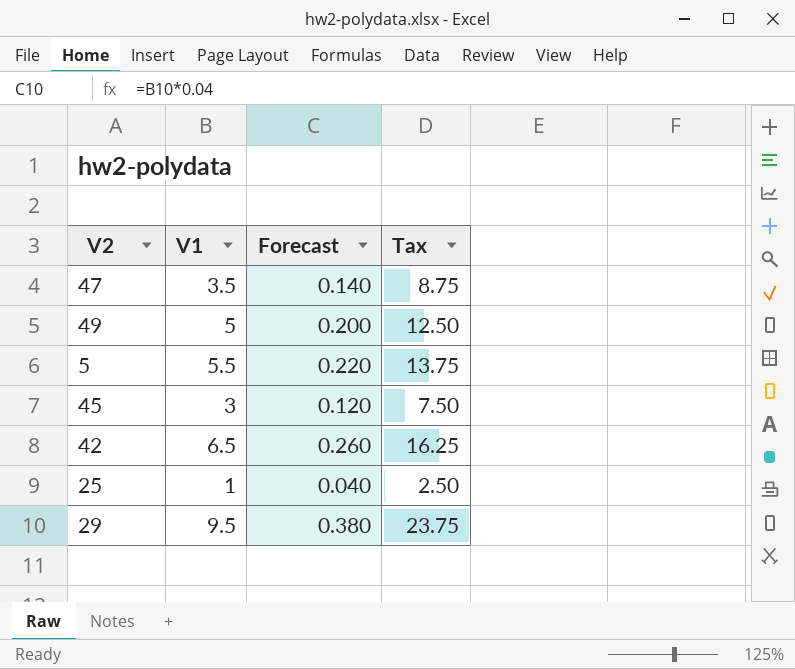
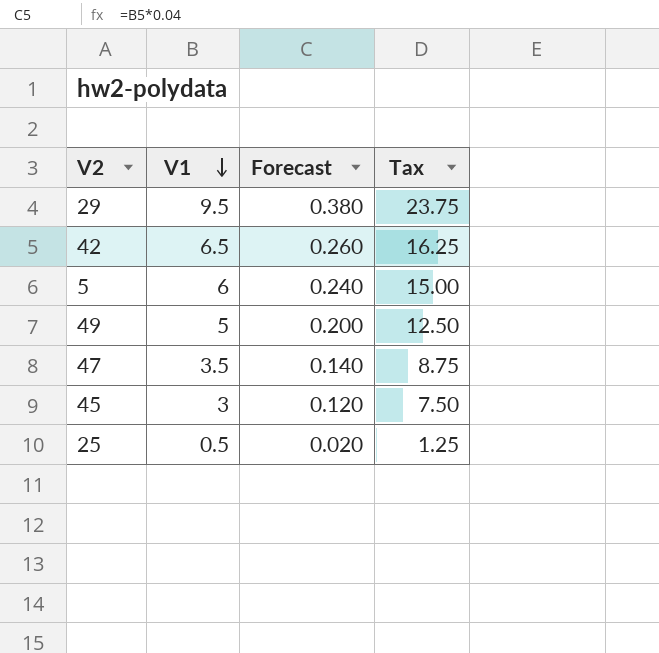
row order: none -> V1 descending
5 | V1: 5.5 -> 6
5 | Forecast: 0.220 -> 0.240
5 | Tax: 13.75 -> 15.00
25 | V1: 1 -> 0.5
25 | Forecast: 0.040 -> 0.020
25 | Tax: 2.50 -> 1.25

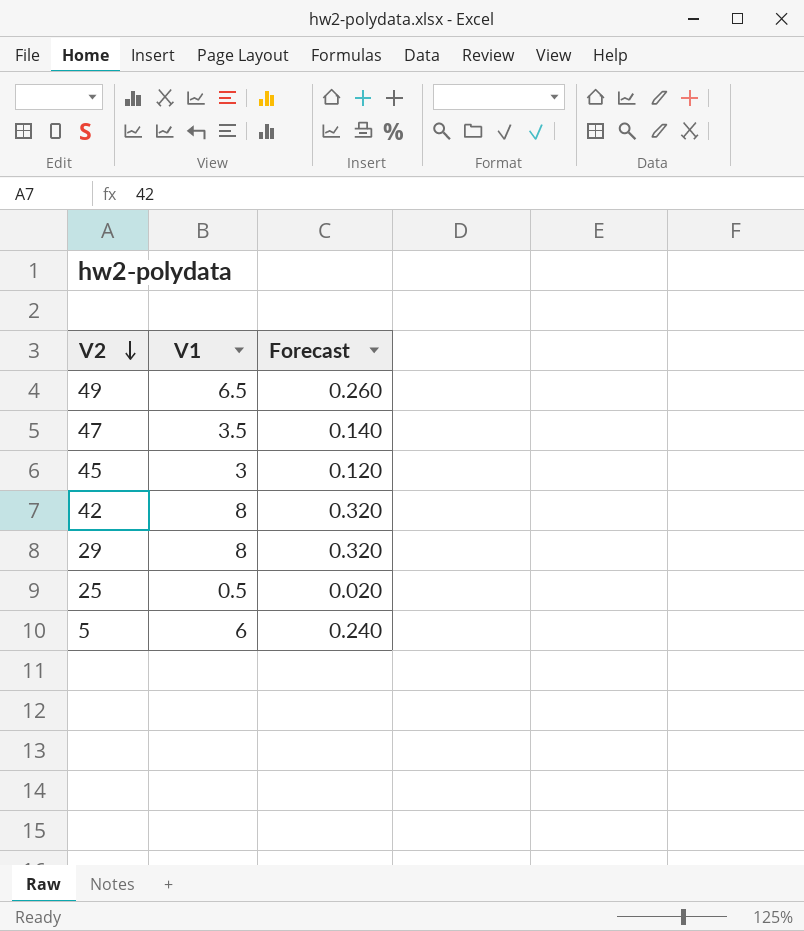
row order: V1 descending -> V2 descending
column Tax | formula: [V1] * 2.5 -> none
49 | V1: 5 -> 6.5
49 | Forecast: 0.200 -> 0.260
42 | V1: 6.5 -> 8
42 | Forecast: 0.260 -> 0.320
29 | V1: 9.5 -> 8
29 | Forecast: 0.380 -> 0.320

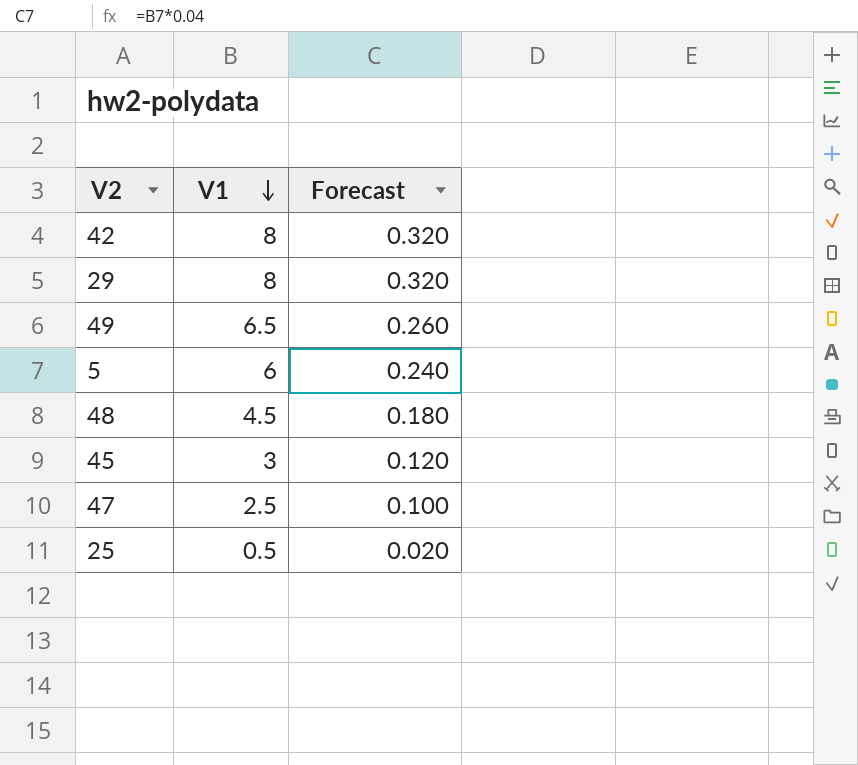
row order: V2 descending -> V1 descending
row 48: none -> 4.5 | 0.180
47 | V1: 3.5 -> 2.5
47 | Forecast: 0.140 -> 0.100

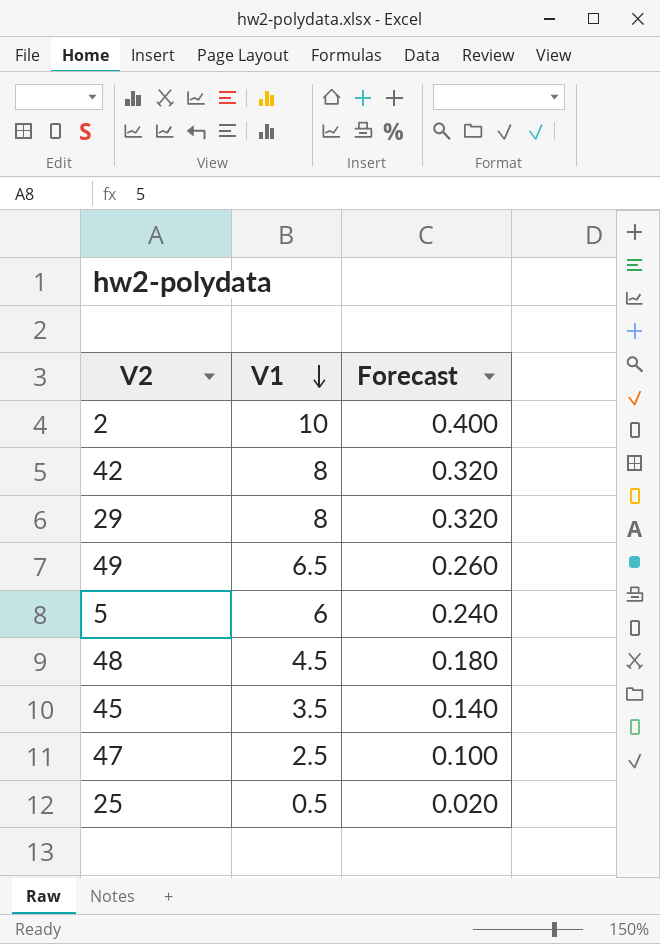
row 2: none -> 10 | 0.400
45 | V1: 3 -> 3.5
45 | Forecast: 0.120 -> 0.140

